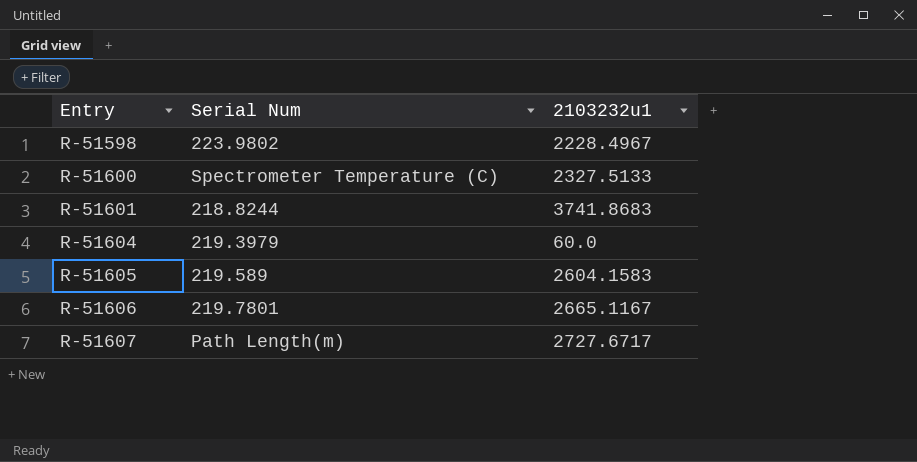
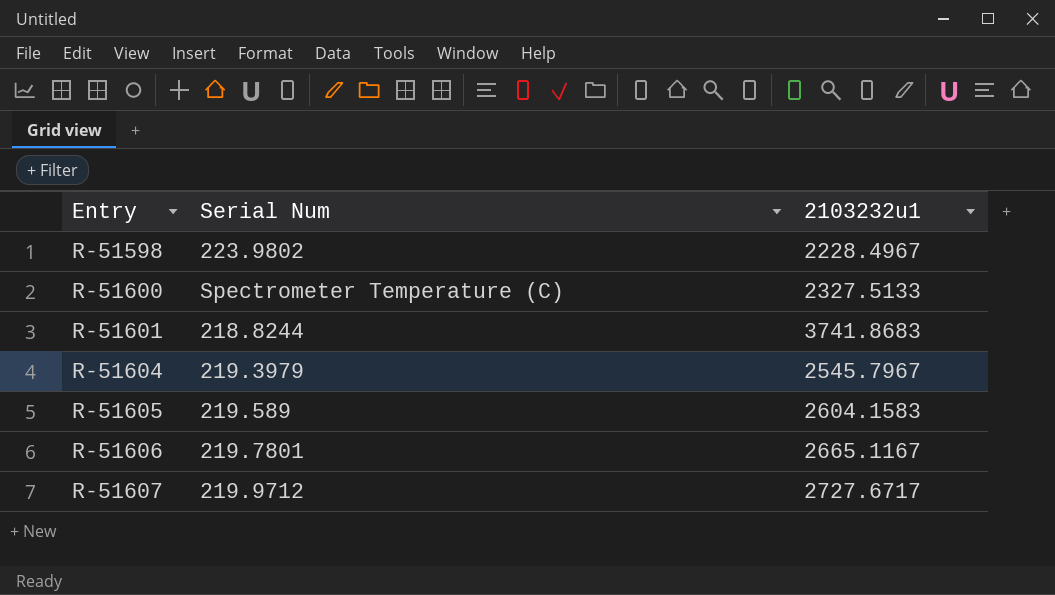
R-51604 | 2103232u1: 60.0 -> 2545.7967
R-51607 | Serial Num: Path Length(m) -> 219.9712

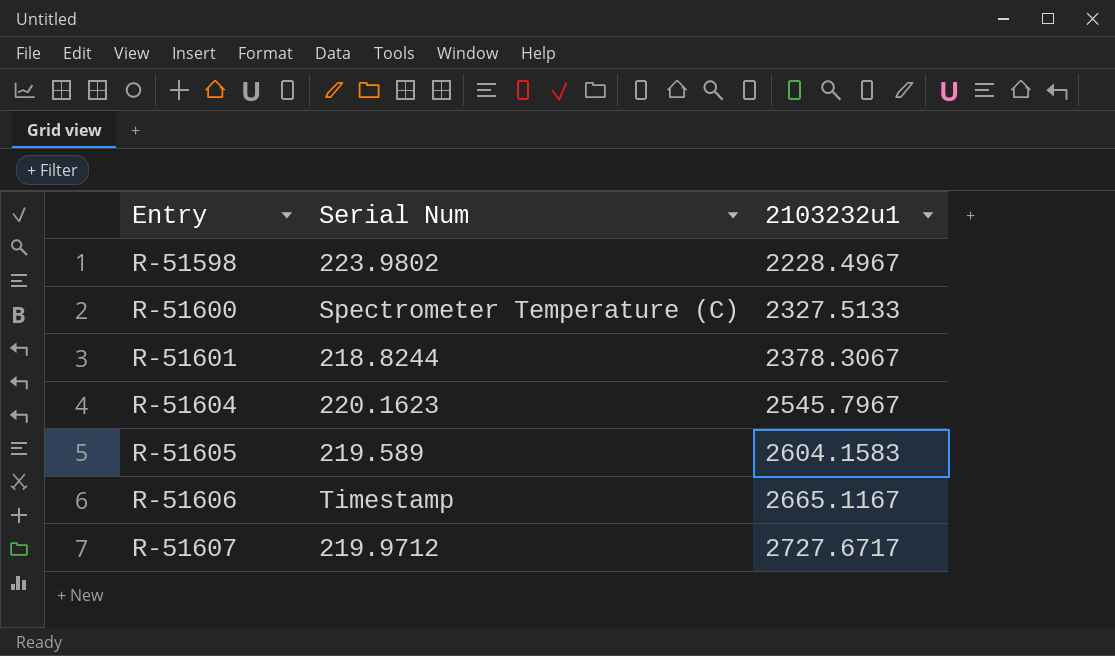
R-51601 | 2103232u1: 3741.8683 -> 2378.3067
R-51604 | Serial Num: 219.3979 -> 220.1623
R-51606 | Serial Num: 219.7801 -> Timestamp

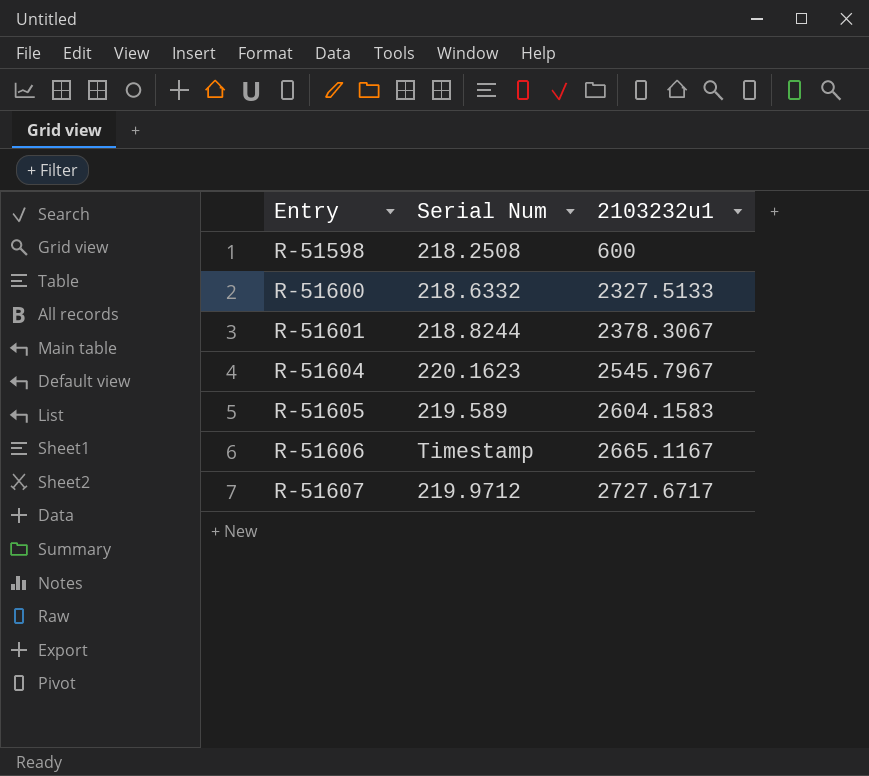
R-51598 | Serial Num: 223.9802 -> 218.2508
R-51598 | 2103232u1: 2228.4967 -> 600
R-51600 | Serial Num: Spectrometer Temperature (C) -> 218.6332

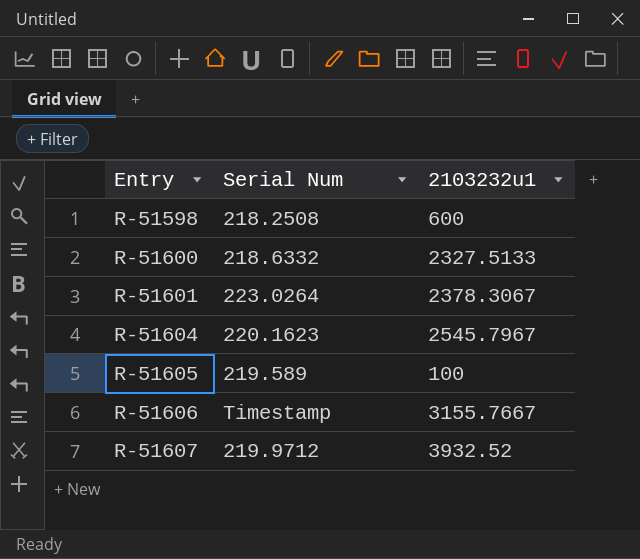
R-51601 | Serial Num: 218.8244 -> 223.0264
R-51605 | 2103232u1: 2604.1583 -> 100
R-51606 | 2103232u1: 2665.1167 -> 3155.7667
R-51607 | 2103232u1: 2727.6717 -> 3932.52

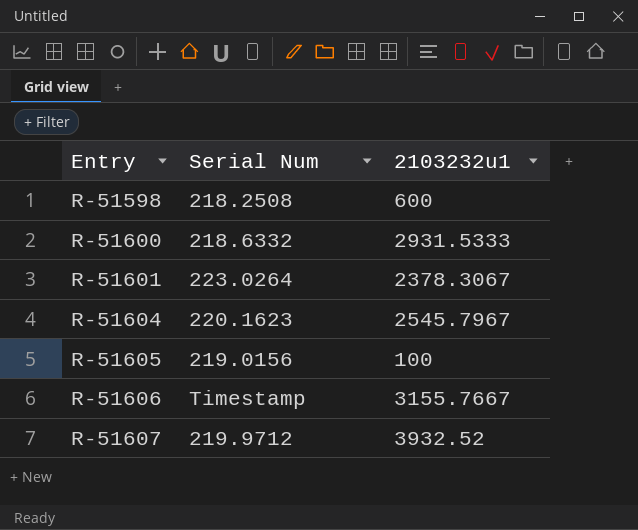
R-51600 | 2103232u1: 2327.5133 -> 2931.5333
R-51605 | Serial Num: 219.589 -> 219.0156

